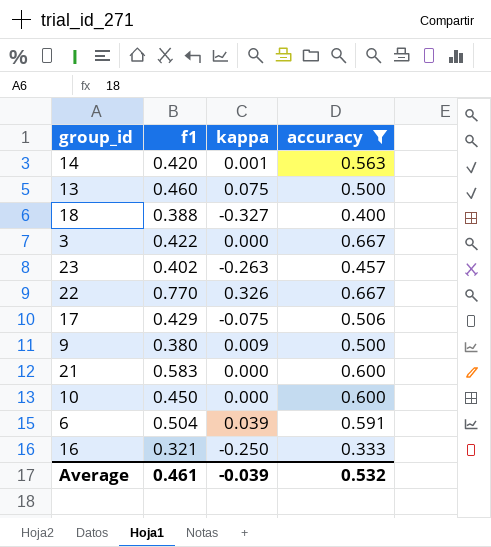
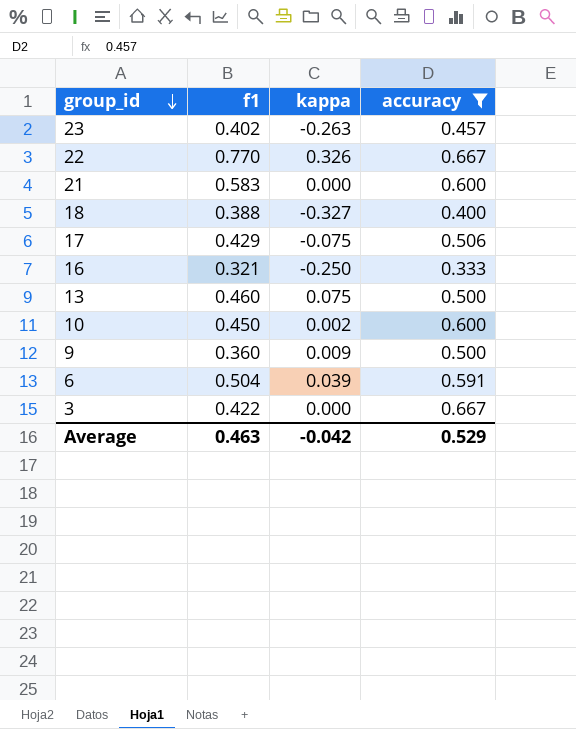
row order: none -> group_id descending
row 14: 0.420 | 0.001 | 0.563 -> none
10 | kappa: 0.000 -> 0.002
9 | f1: 0.380 -> 0.360
Average | f1: 0.461 -> 0.463
Average | kappa: -0.039 -> -0.042
Average | accuracy: 0.532 -> 0.529

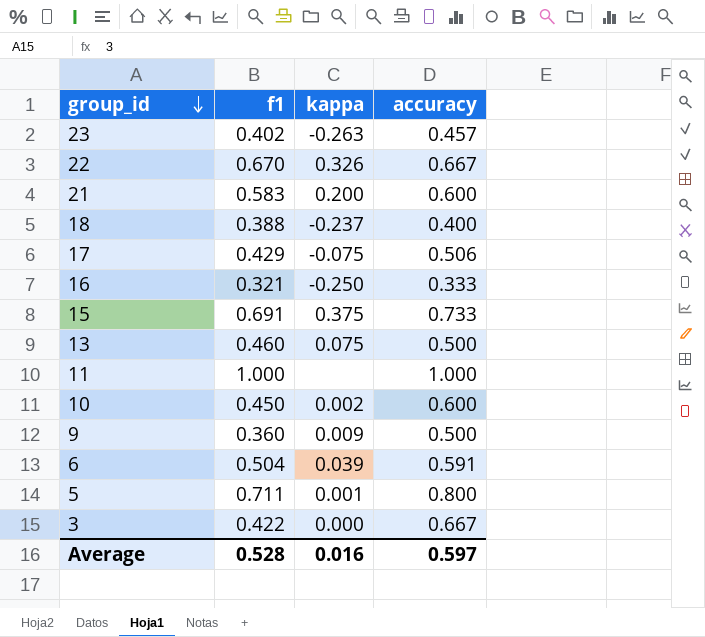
filter: accuracy <= 0.667 -> none
22 | f1: 0.770 -> 0.670
21 | kappa: 0.000 -> 0.200
18 | kappa: -0.327 -> -0.237
Average | f1: 0.463 -> 0.528
Average | kappa: -0.042 -> 0.016
Average | accuracy: 0.529 -> 0.597

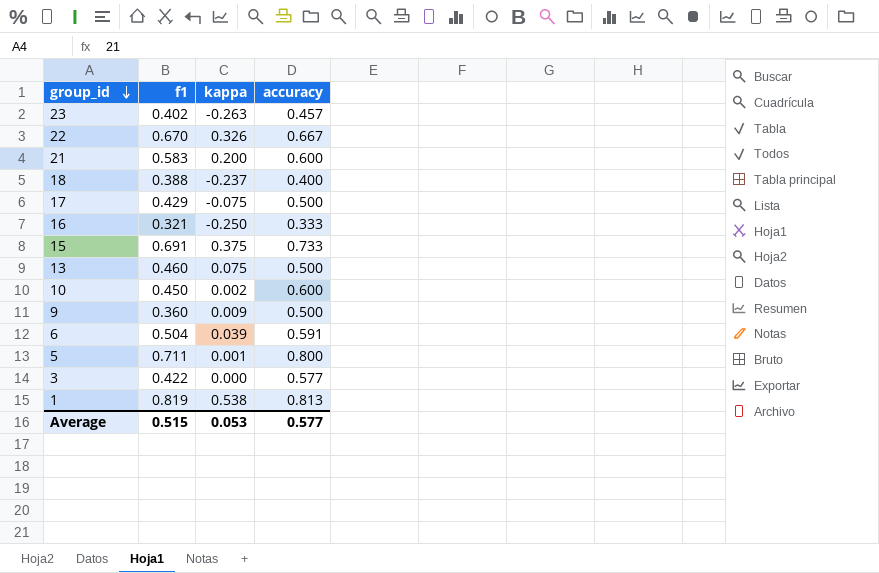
row 11: 1.000 | none | 1.000 -> none
17 | accuracy: 0.506 -> 0.500
3 | accuracy: 0.667 -> 0.577
row 1: none -> 0.819 | 0.538 | 0.813
Average | f1: 0.528 -> 0.515
Average | kappa: 0.016 -> 0.053
Average | accuracy: 0.597 -> 0.577

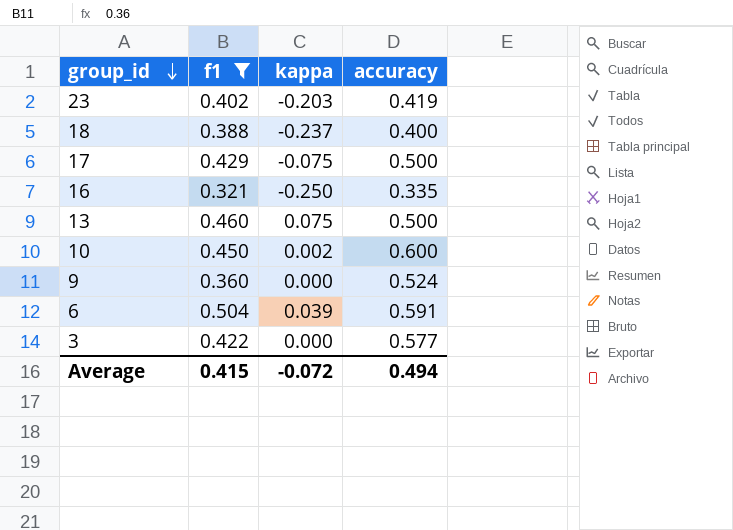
filter: none -> f1 <= 0.504
23 | kappa: -0.263 -> -0.203
23 | accuracy: 0.457 -> 0.419
16 | accuracy: 0.333 -> 0.335
9 | kappa: 0.009 -> 0.000
9 | accuracy: 0.500 -> 0.524
Average | f1: 0.515 -> 0.415
Average | kappa: 0.053 -> -0.072
Average | accuracy: 0.577 -> 0.494

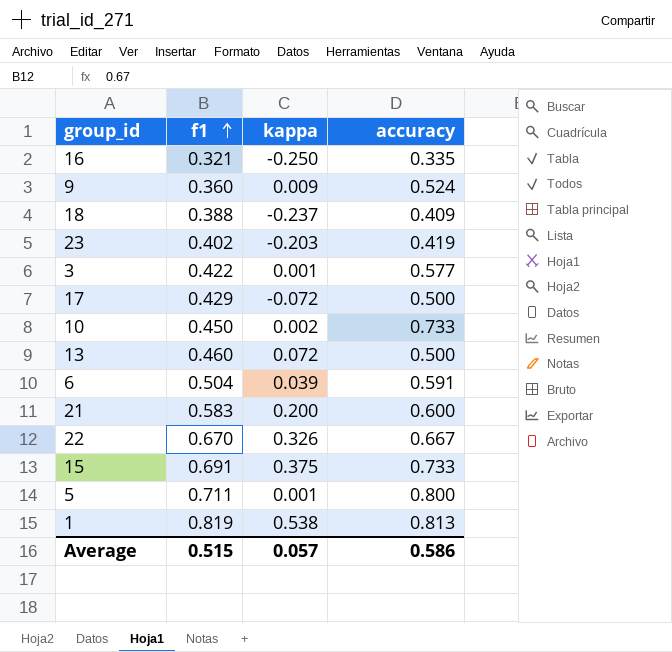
filter: f1 <= 0.504 -> none
row order: group_id descending -> f1 ascending
9 | kappa: 0.000 -> 0.009
18 | accuracy: 0.400 -> 0.409
3 | kappa: 0.000 -> 0.001
17 | kappa: -0.075 -> -0.072
10 | accuracy: 0.600 -> 0.733
13 | kappa: 0.075 -> 0.072
Average | f1: 0.415 -> 0.515
Average | kappa: -0.072 -> 0.057
Average | accuracy: 0.494 -> 0.586

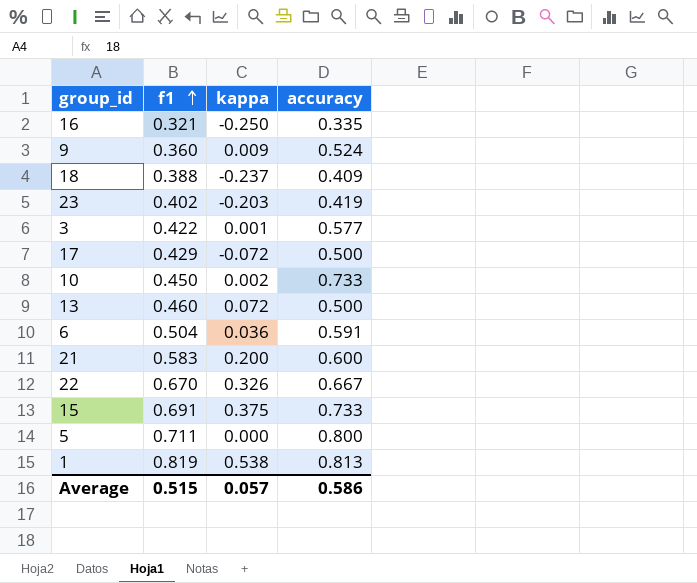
6 | kappa: 0.039 -> 0.036
5 | kappa: 0.001 -> 0.000

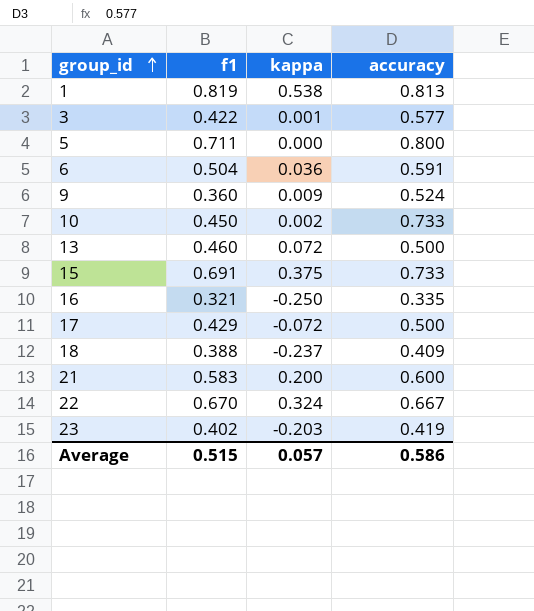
row order: f1 ascending -> group_id ascending
22 | kappa: 0.326 -> 0.324

